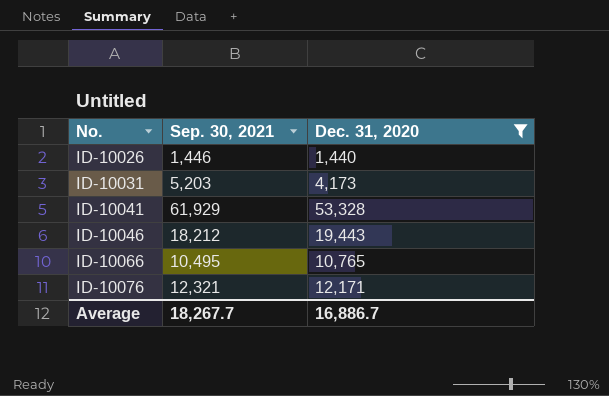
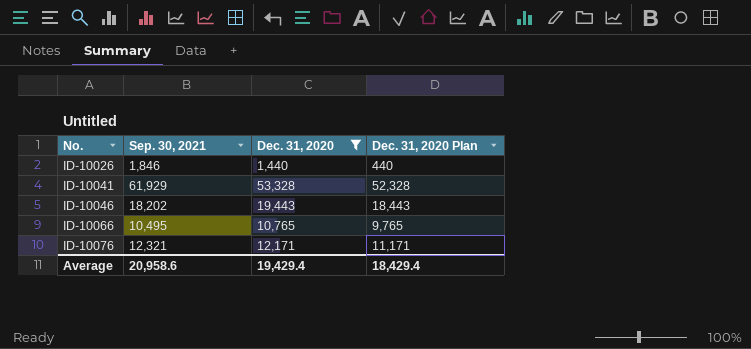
column Dec. 31, 2020 Plan | formula: none -> [Dec. 31, 2020] - 1000
row ID-10031: 5,203 | 4,173 -> none
ID-10026 | Sep. 30, 2021: 1,446 -> 1,846
ID-10046 | Sep. 30, 2021: 18,212 -> 18,202
Average | Sep. 30, 2021: 18,267.7 -> 20,958.6
Average | Dec. 31, 2020: 16,886.7 -> 19,429.4

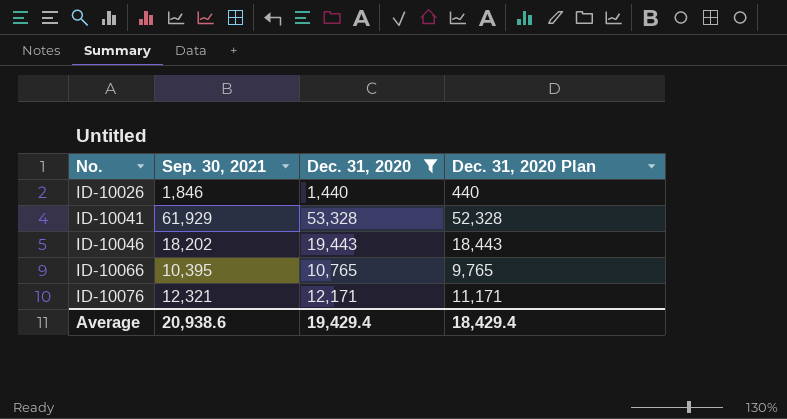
ID-10066 | Sep. 30, 2021: 10,495 -> 10,395
Average | Sep. 30, 2021: 20,958.6 -> 20,938.6

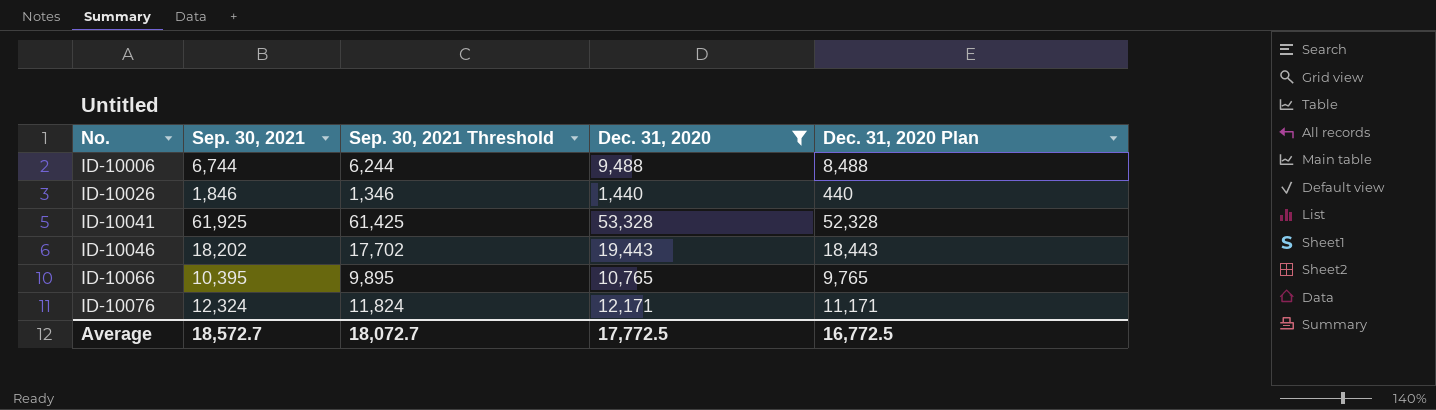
column Sep. 30, 2021 Threshold | formula: none -> [Sep. 30, 2021] - 500
row ID-10006: none -> 6,744 | 6,244 | 9,488 | 8,488
ID-10041 | Sep. 30, 2021: 61,929 -> 61,925
ID-10076 | Sep. 30, 2021: 12,321 -> 12,324
Average | Sep. 30, 2021: 20,938.6 -> 18,572.7
Average | Dec. 31, 2020: 19,429.4 -> 17,772.5
Average | Dec. 31, 2020 Plan: 18,429.4 -> 16,772.5

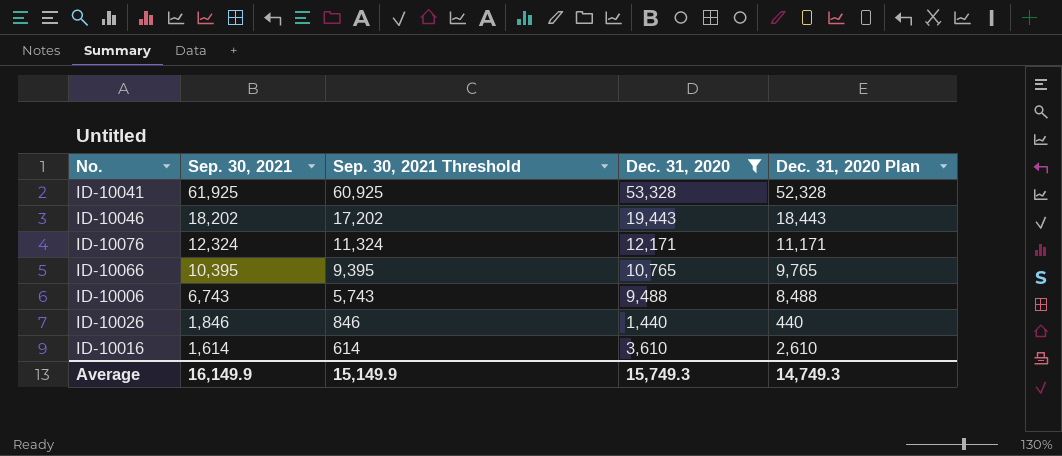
row order: No. ascending -> Sep. 30, 2021 descending
column Sep. 30, 2021 Threshold | formula: [Sep. 30, 2021] - 500 -> [Sep. 30, 2021] - 1000
ID-10006 | Sep. 30, 2021: 6,744 -> 6,743
row ID-10016: none -> 1,614 | 614 | 3,610 | 2,610
Average | Sep. 30, 2021: 18,572.7 -> 16,149.9
Average | Sep. 30, 2021 Threshold: 18,072.7 -> 15,149.9
Average | Dec. 31, 2020: 17,772.5 -> 15,749.3
Average | Dec. 31, 2020 Plan: 16,772.5 -> 14,749.3

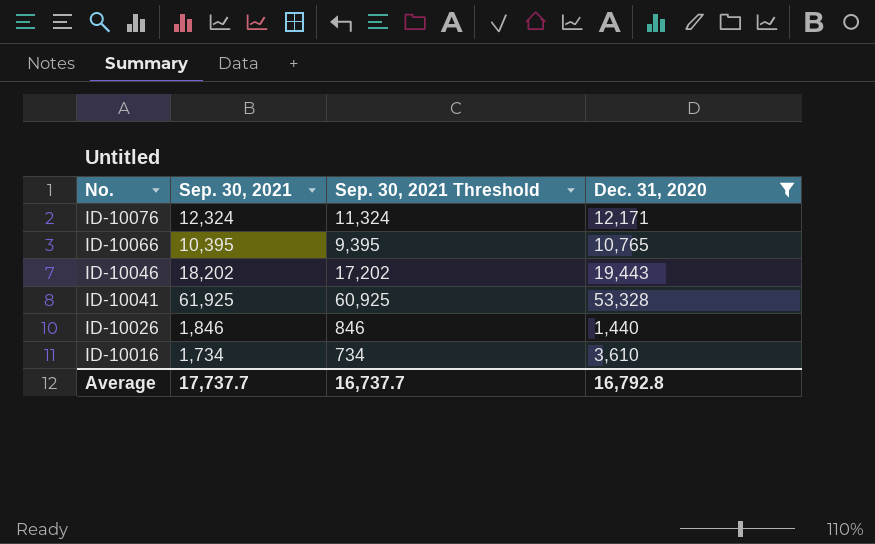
row order: Sep. 30, 2021 descending -> No. descending
column Dec. 31, 2020 Plan | formula: [Dec. 31, 2020] - 1000 -> none
row ID-10006: 6,743 | 5,743 | 9,488 | 8,488 -> none
ID-10016 | Sep. 30, 2021: 1,614 -> 1,734
ID-10016 | Sep. 30, 2021 Threshold: 614 -> 734
Average | Sep. 30, 2021: 16,149.9 -> 17,737.7
Average | Sep. 30, 2021 Threshold: 15,149.9 -> 16,737.7
Average | Dec. 31, 2020: 15,749.3 -> 16,792.8

